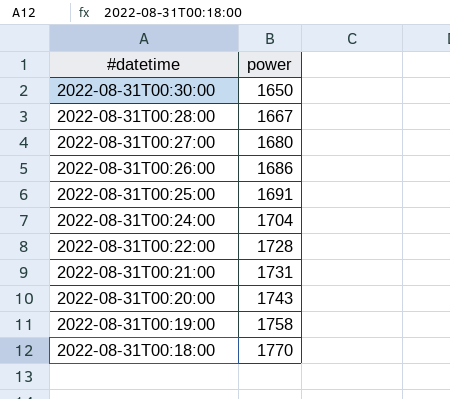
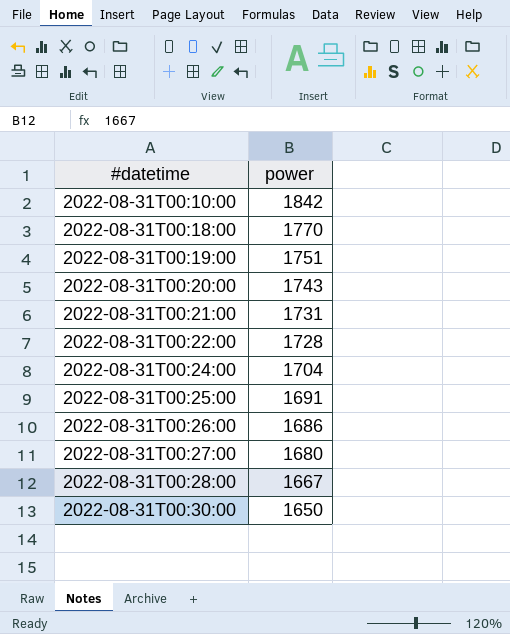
row order: #datetime descending -> #datetime ascending
row 2022-08-31T00:10:00: none -> 1842
2022-08-31T00:19:00 | power: 1758 -> 1751

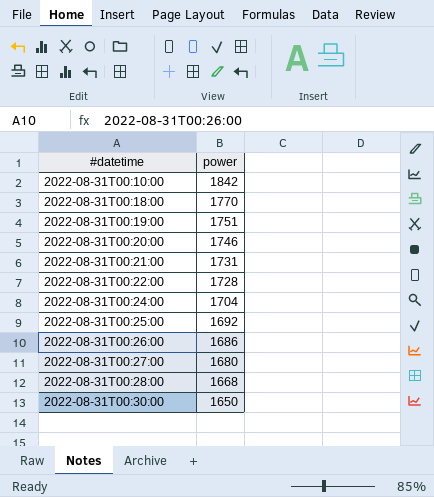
2022-08-31T00:20:00 | power: 1743 -> 1746
2022-08-31T00:25:00 | power: 1691 -> 1692
2022-08-31T00:28:00 | power: 1667 -> 1668

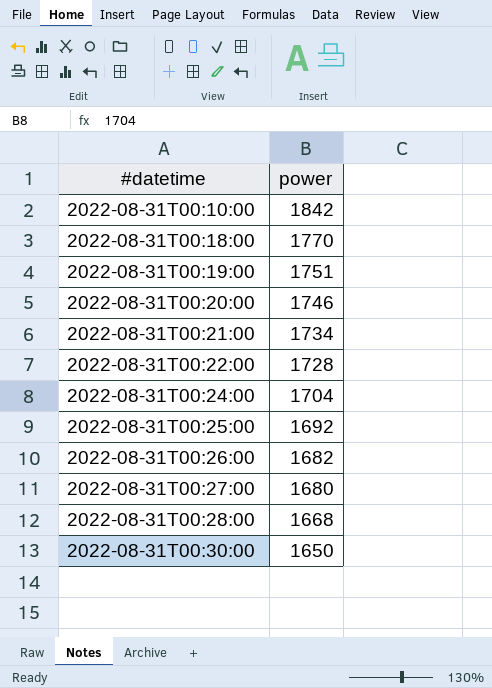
2022-08-31T00:21:00 | power: 1731 -> 1734
2022-08-31T00:26:00 | power: 1686 -> 1682

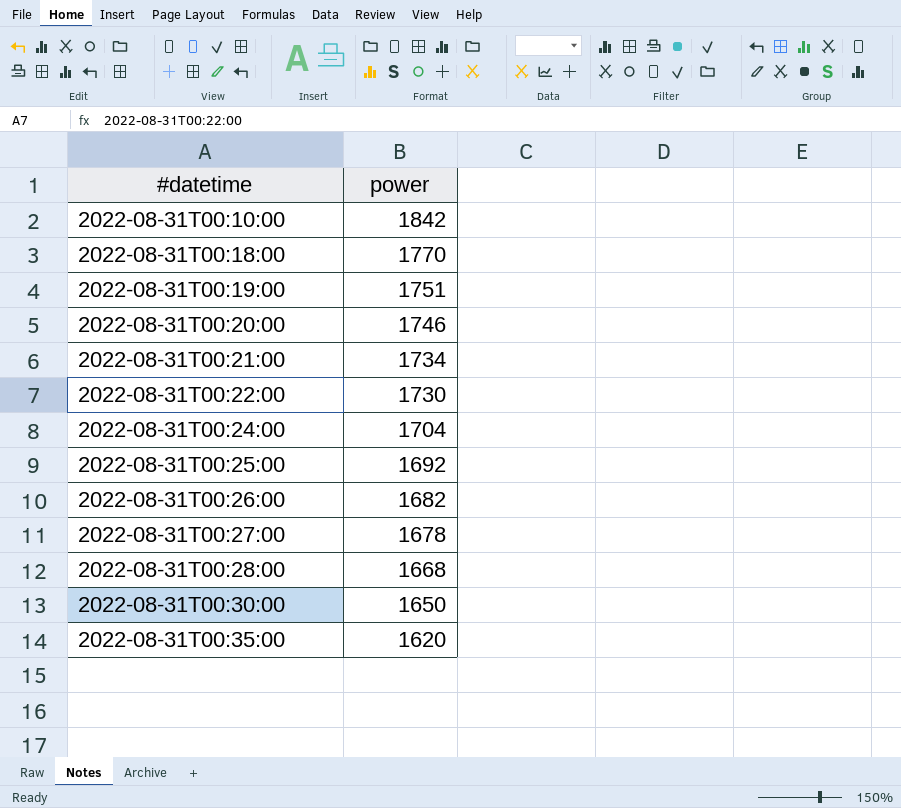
2022-08-31T00:22:00 | power: 1728 -> 1730
2022-08-31T00:27:00 | power: 1680 -> 1678
row 2022-08-31T00:35:00: none -> 1620

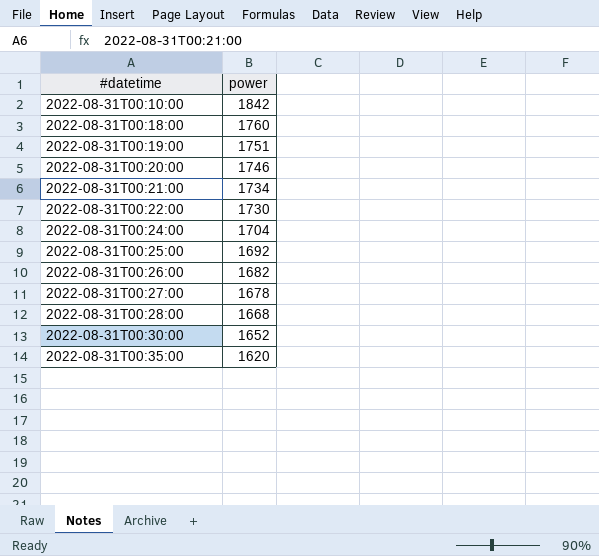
2022-08-31T00:18:00 | power: 1770 -> 1760
2022-08-31T00:30:00 | power: 1650 -> 1652

